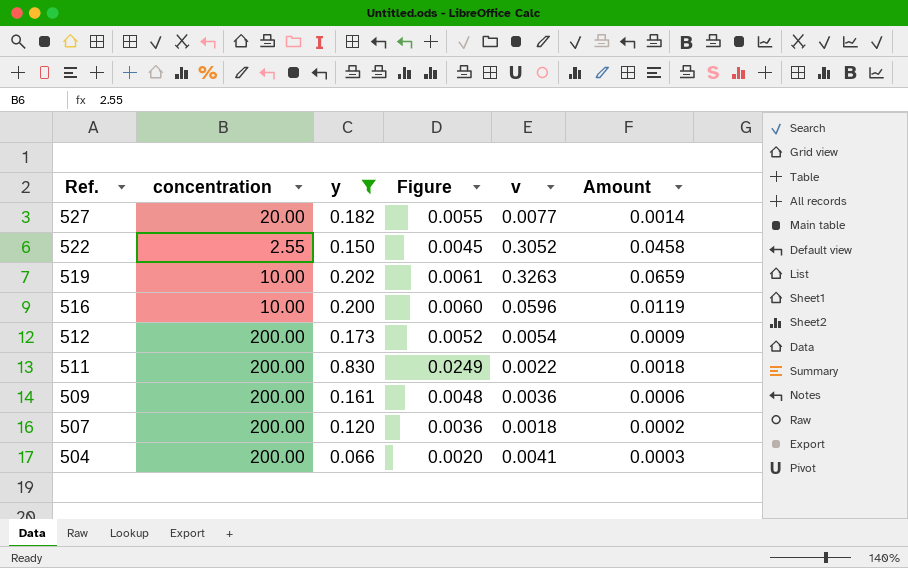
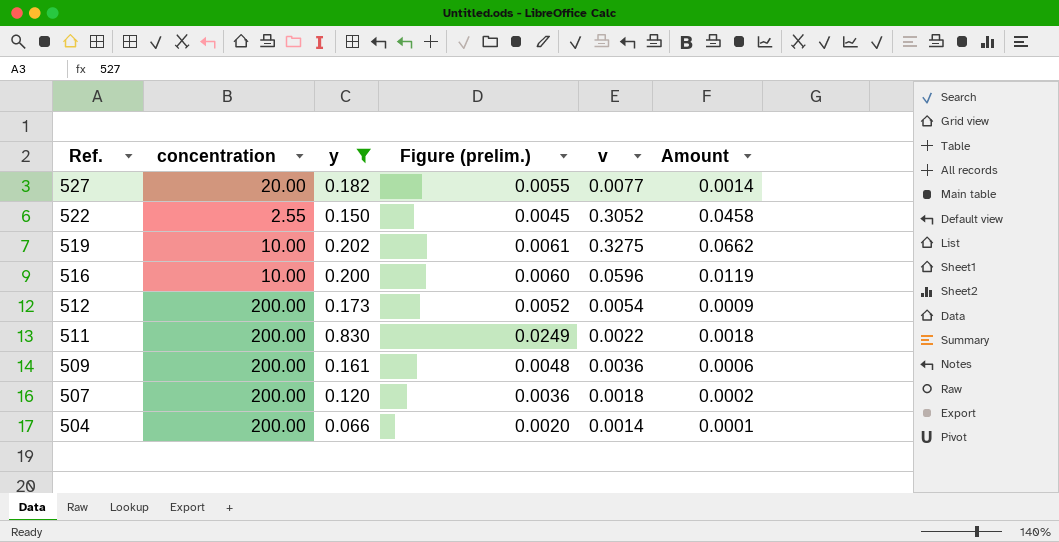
column name: Figure -> Figure (prelim.)
519 | v: 0.3263 -> 0.3275
519 | Amount: 0.0659 -> 0.0662
504 | v: 0.0041 -> 0.0014
504 | Amount: 0.0003 -> 0.0001

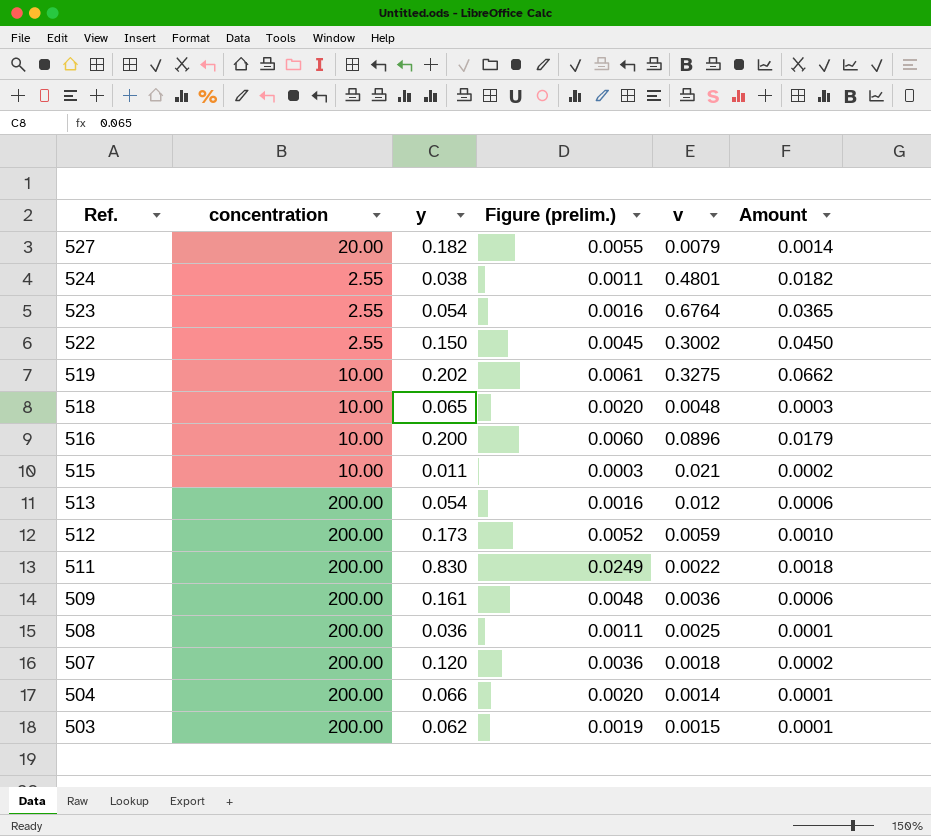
filter: y >= 0.066 -> none
527 | v: 0.0077 -> 0.0079
522 | v: 0.3052 -> 0.3002
522 | Amount: 0.0458 -> 0.0450
516 | v: 0.0596 -> 0.0896
516 | Amount: 0.0119 -> 0.0179
512 | v: 0.0054 -> 0.0059
512 | Amount: 0.0009 -> 0.0010

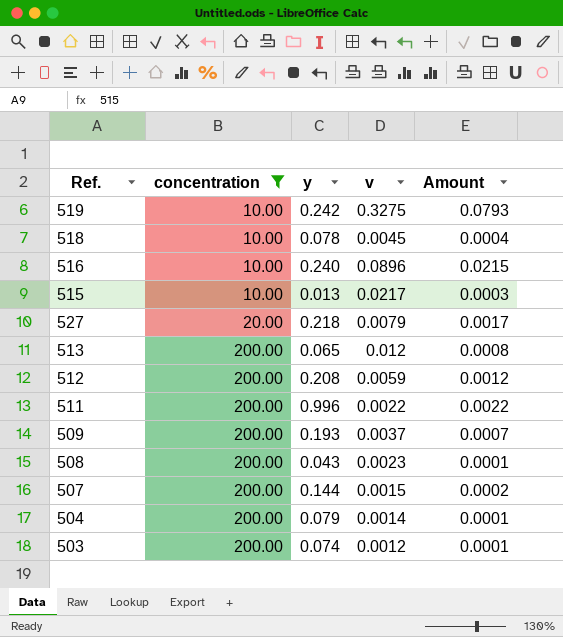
filter: none -> concentration != 2.55
row order: Ref. descending -> concentration ascending
column Figure (prelim.) | formula: [y] * 0.03 -> none
519 | y: 0.202 -> 0.242
519 | Amount: 0.0662 -> 0.0793
518 | y: 0.065 -> 0.078
518 | v: 0.0048 -> 0.0045
518 | Amount: 0.0003 -> 0.0004
516 | y: 0.200 -> 0.240
516 | Amount: 0.0179 -> 0.0215
515 | y: 0.011 -> 0.013
515 | v: 0.021 -> 0.0217
515 | Amount: 0.0002 -> 0.0003
527 | y: 0.182 -> 0.218
527 | Amount: 0.0014 -> 0.0017
513 | y: 0.054 -> 0.065
513 | Amount: 0.0006 -> 0.0008
512 | y: 0.173 -> 0.208
512 | Amount: 0.0010 -> 0.0012
511 | y: 0.830 -> 0.996
511 | Amount: 0.0018 -> 0.0022
509 | y: 0.161 -> 0.193
509 | v: 0.0036 -> 0.0037
509 | Amount: 0.0006 -> 0.0007
508 | y: 0.036 -> 0.043
508 | v: 0.0025 -> 0.0023
507 | y: 0.120 -> 0.144
507 | v: 0.0018 -> 0.0015
504 | y: 0.066 -> 0.079
503 | y: 0.062 -> 0.074
503 | v: 0.0015 -> 0.0012

